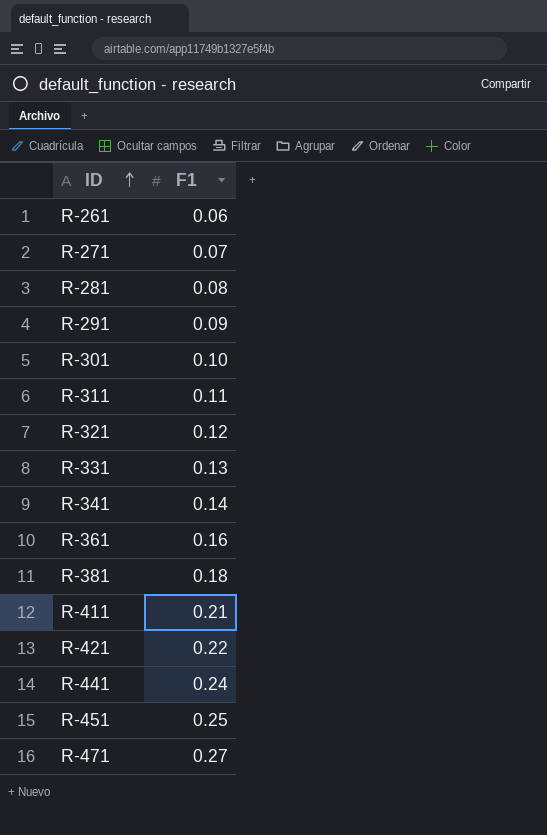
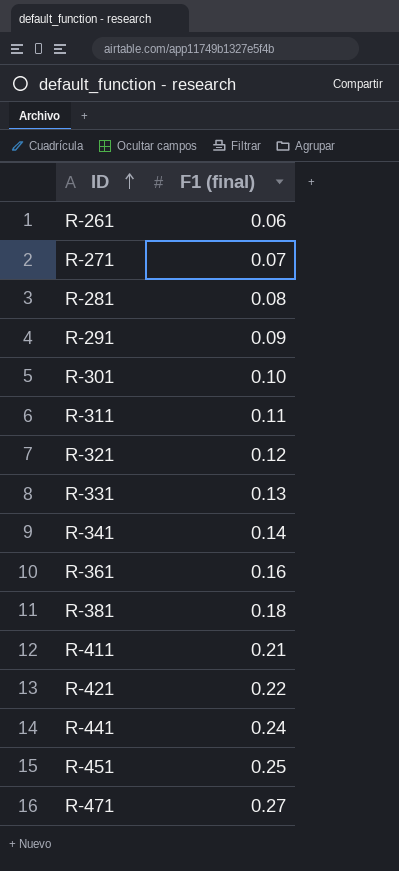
column name: F1 -> F1 (final)

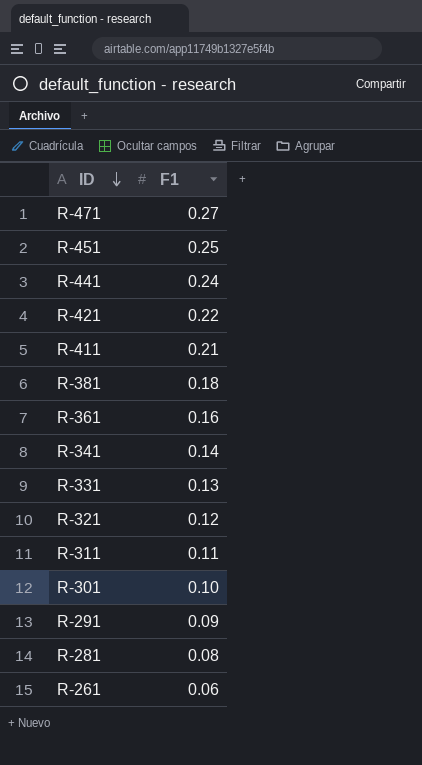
row order: ID ascending -> ID descending
column name: F1 (final) -> F1
row R-271: 0.07 -> none

